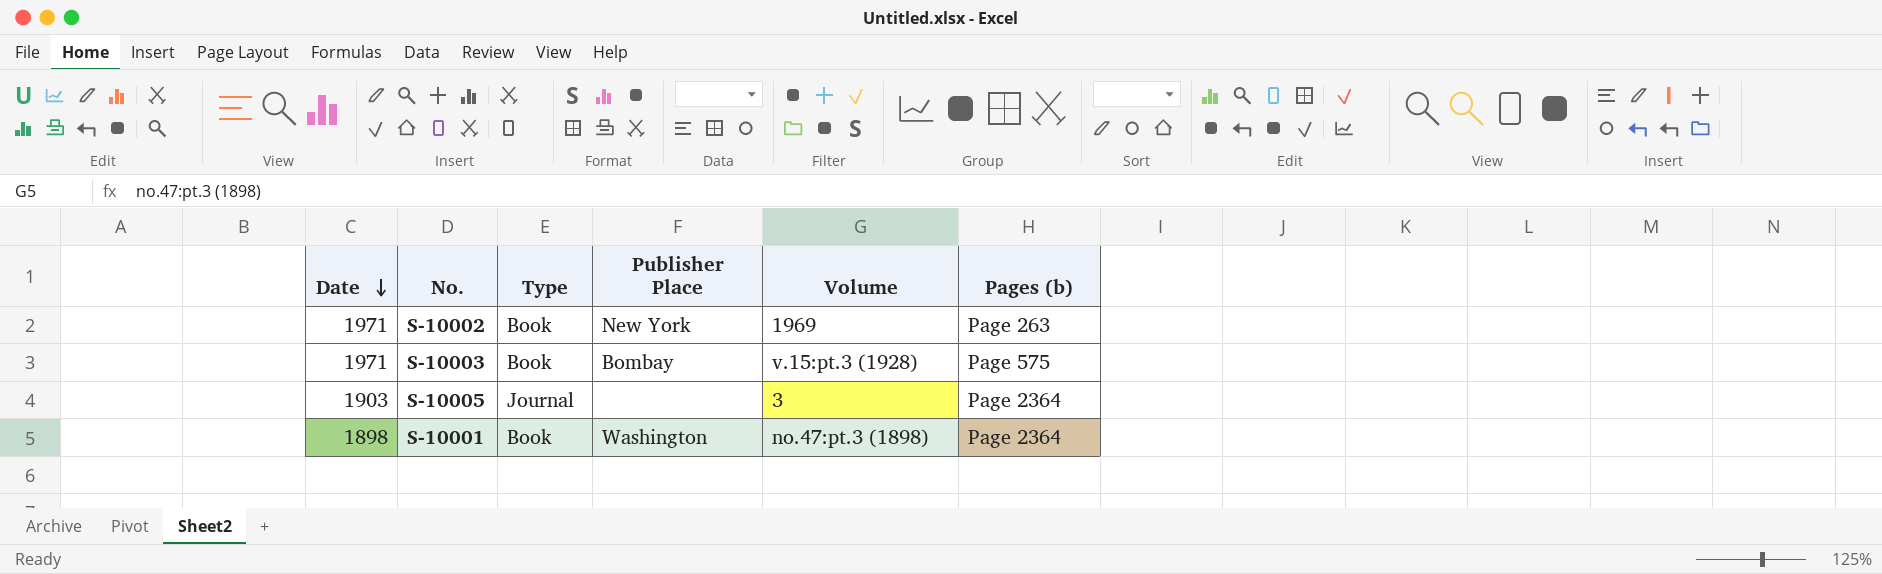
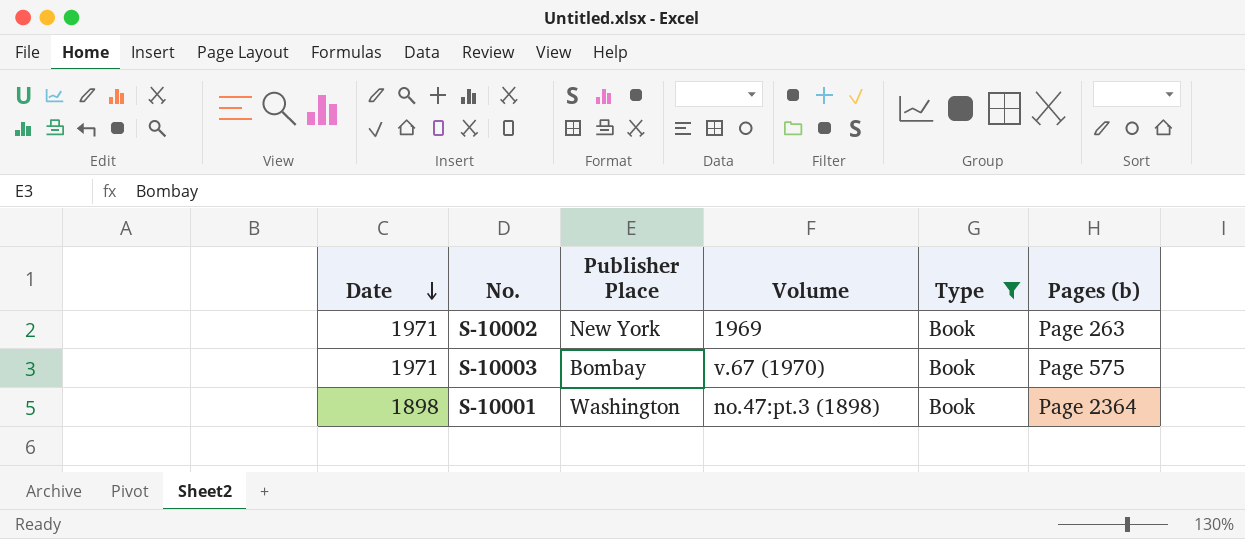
filter: none -> Type = Book
column Type | position: 3 -> 5
S-10003 | Volume: v.15:pt.3 (1928) -> v.67 (1970)

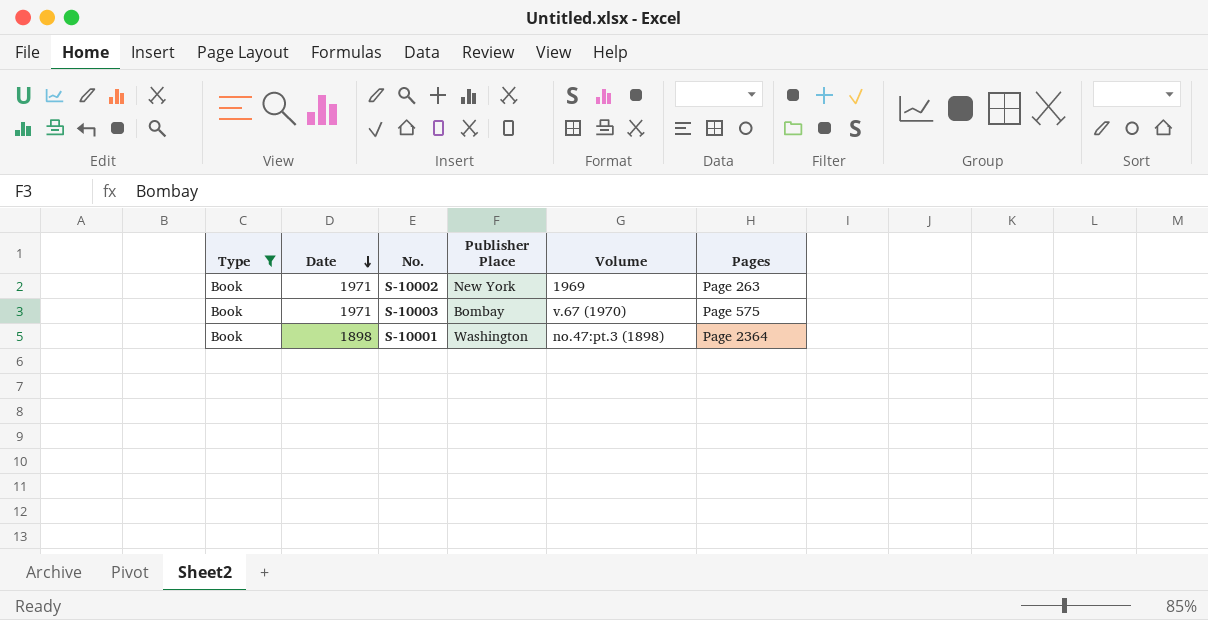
column Type | position: 5 -> 1
column name: Pages (b) -> Pages

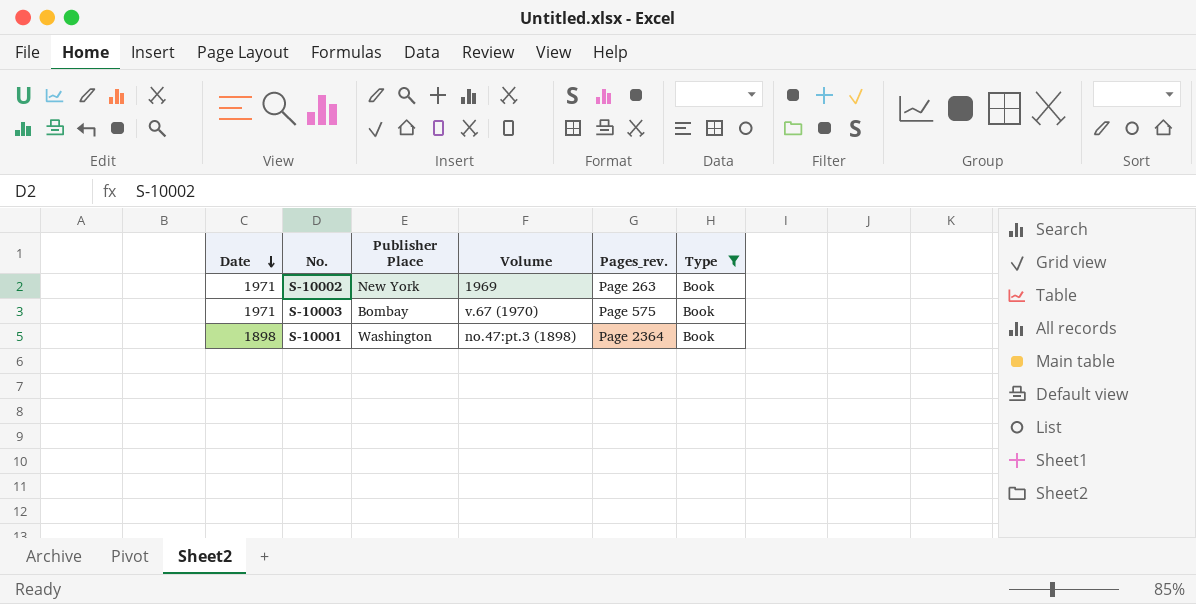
column name: Pages -> Pages_rev.
column Type | position: 1 -> 6

